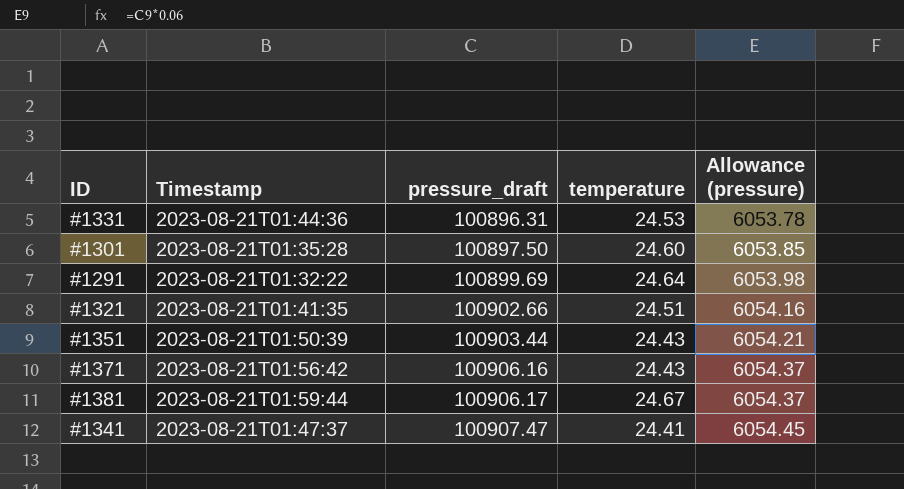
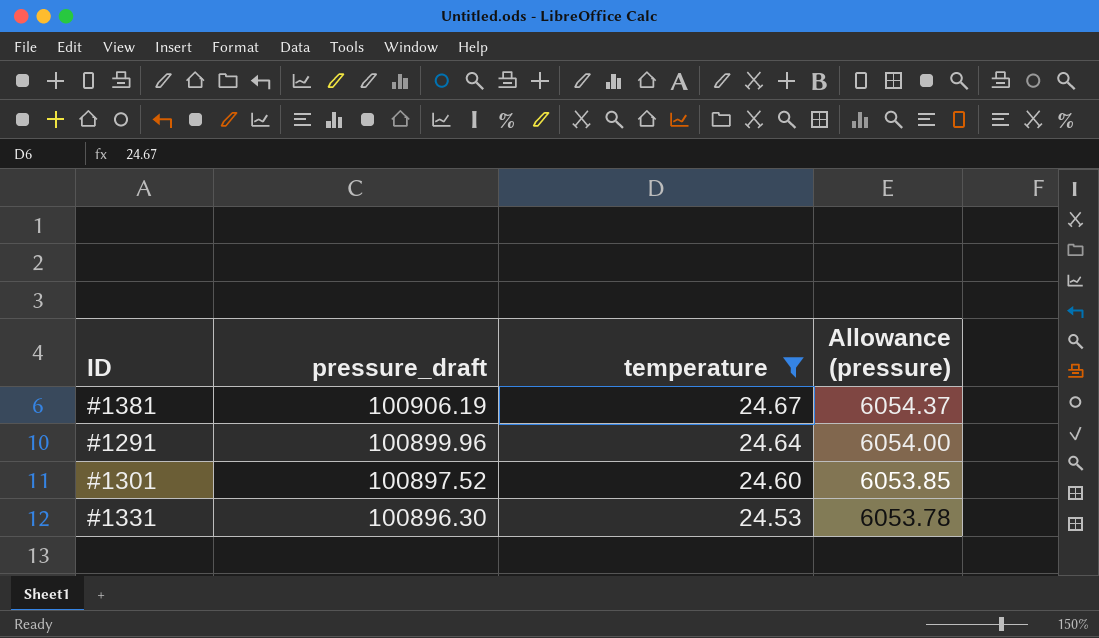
filter: none -> temperature >= 24.53
row order: pressure_draft ascending -> pressure_draft descending
column Timestamp | position: 2 -> none
#1381 | pressure_draft: 100906.17 -> 100906.19
#1291 | pressure_draft: 100899.69 -> 100899.96
#1291 | Allowance (pressure): 6053.98 -> 6054.00
#1301 | pressure_draft: 100897.50 -> 100897.52
#1331 | pressure_draft: 100896.31 -> 100896.30

